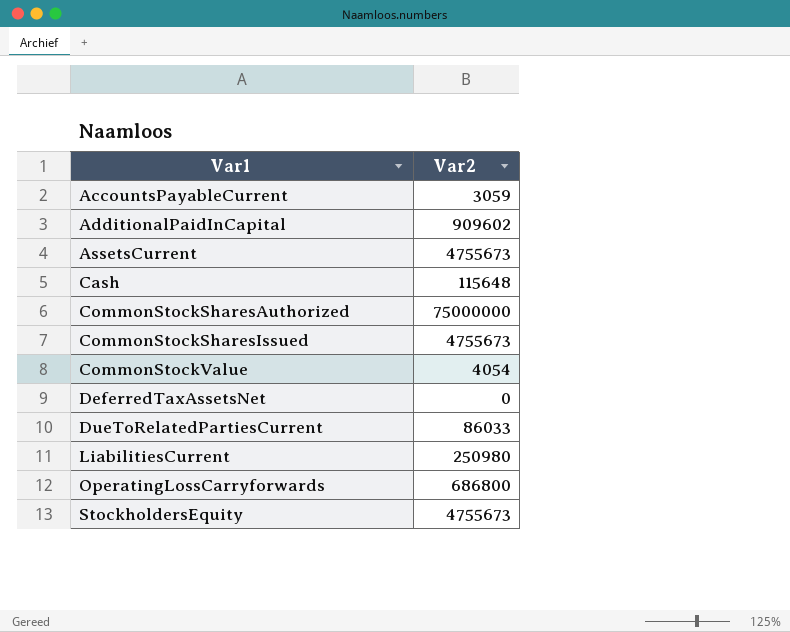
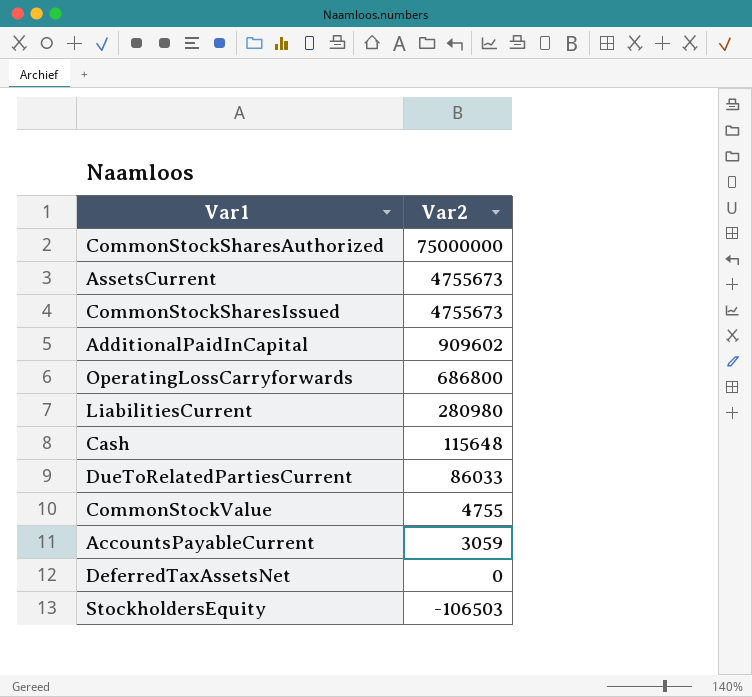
row order: Var1 ascending -> Var2 descending
LiabilitiesCurrent | Var2: 250980 -> 280980
CommonStockValue | Var2: 4054 -> 4755
StockholdersEquity | Var2: 4755673 -> -106503

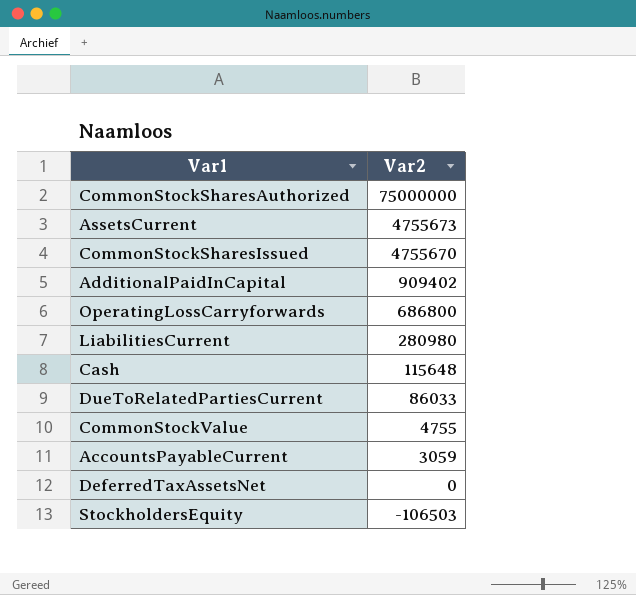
CommonStockSharesIssued | Var2: 4755673 -> 4755670
AdditionalPaidInCapital | Var2: 909602 -> 909402

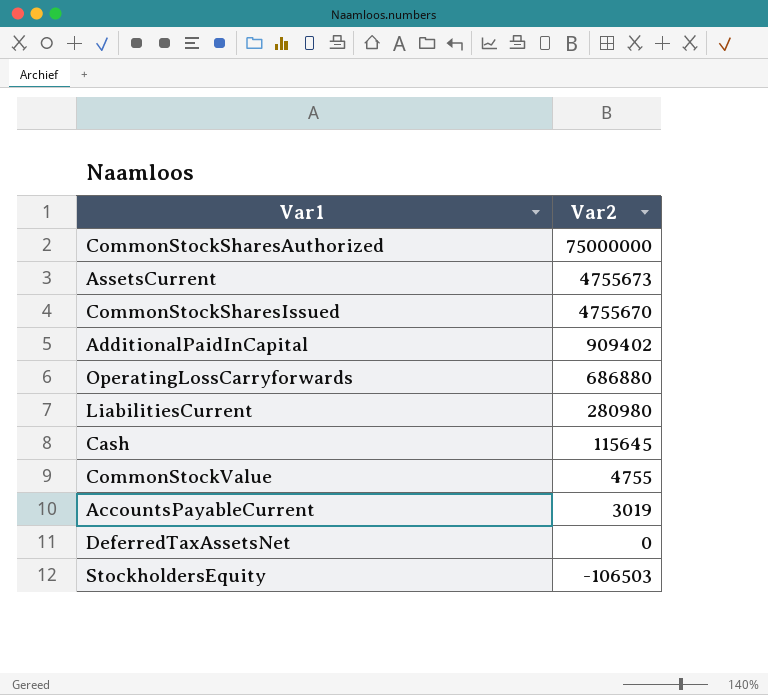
row DueToRelatedPartiesCurrent: 86033 -> none
OperatingLossCarryforwards | Var2: 686800 -> 686880
Cash | Var2: 115648 -> 115645
AccountsPayableCurrent | Var2: 3059 -> 3019

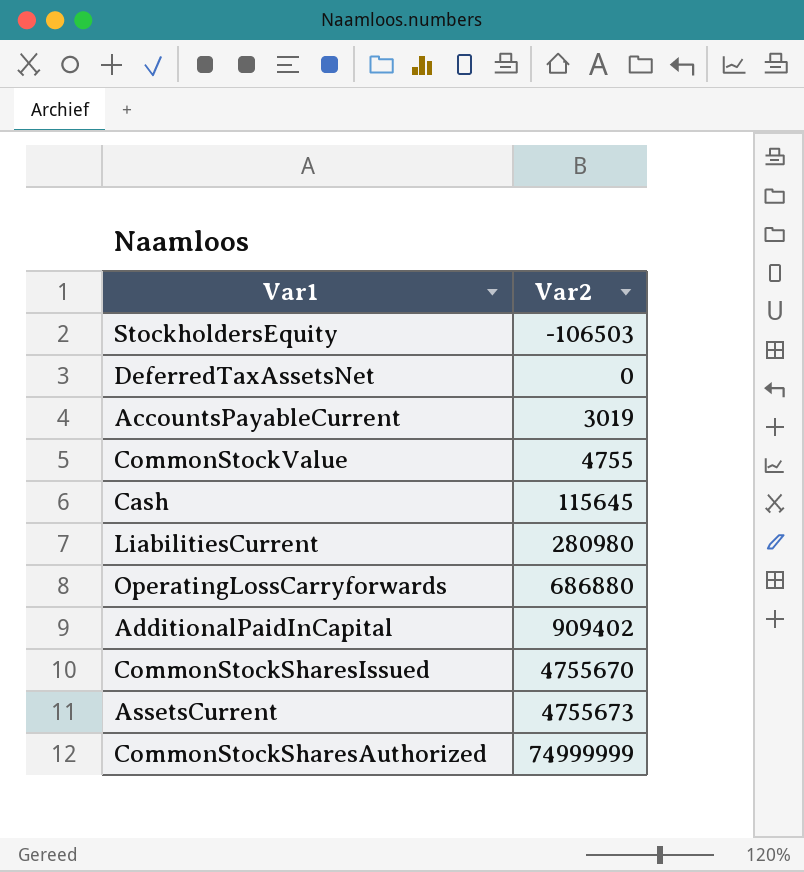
row order: Var2 descending -> Var2 ascending
CommonStockSharesAuthorized | Var2: 75000000 -> 74999999

